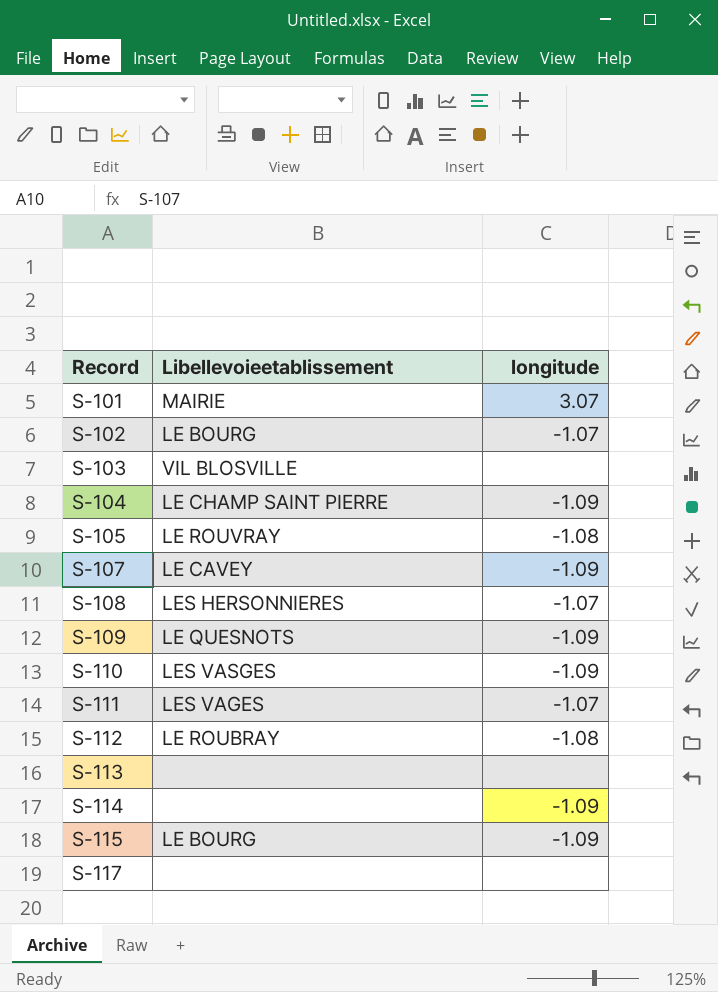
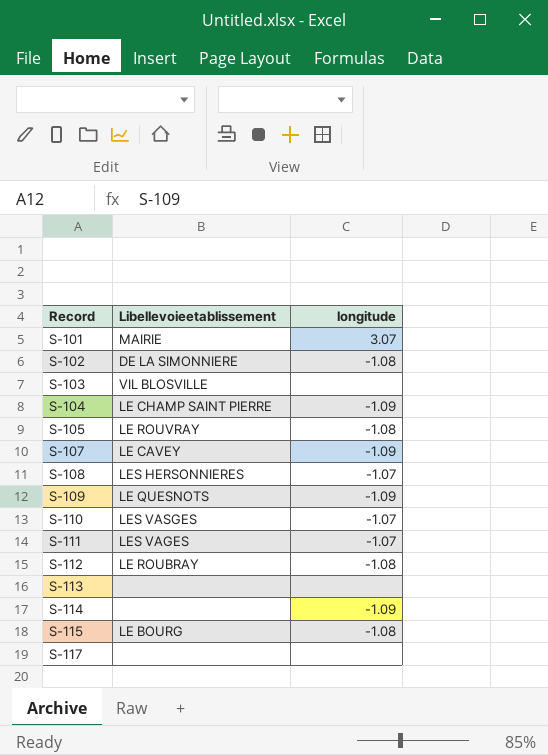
S-102 | Libellevoieetablissement: LE BOURG -> DE LA SIMONNIERE
S-102 | longitude: -1.07 -> -1.08
S-110 | longitude: -1.09 -> -1.07
S-115 | longitude: -1.09 -> -1.08

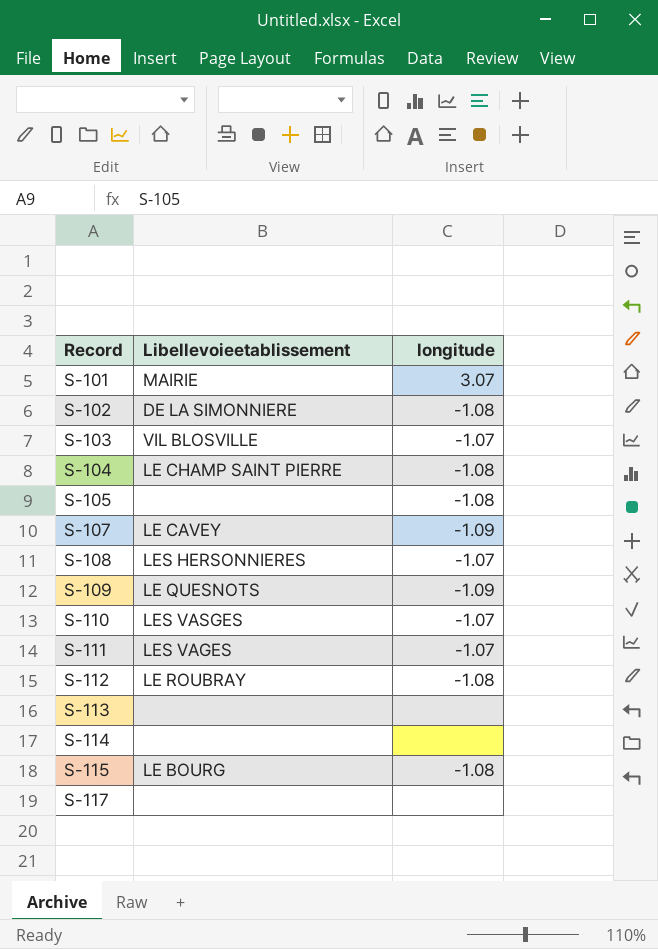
S-103 | longitude: none -> -1.07
S-104 | longitude: -1.09 -> -1.08
S-105 | Libellevoieetablissement: LE ROUVRAY -> none
S-114 | longitude: -1.09 -> none

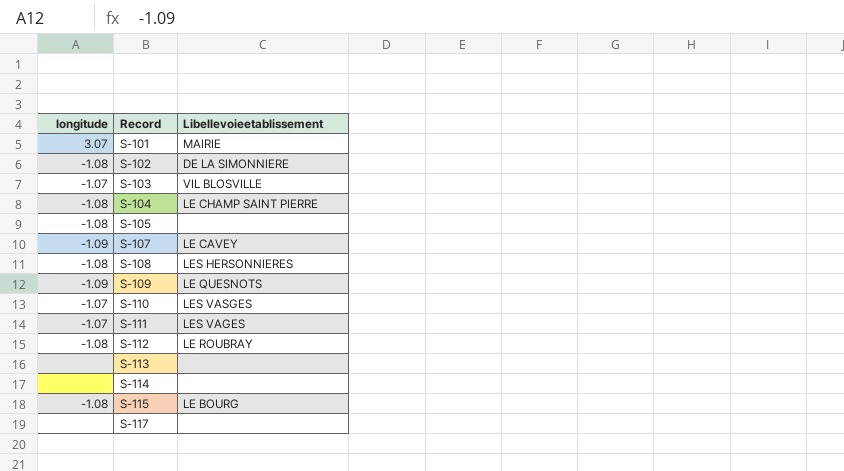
column longitude | position: 3 -> 1
S-108 | longitude: -1.07 -> -1.08

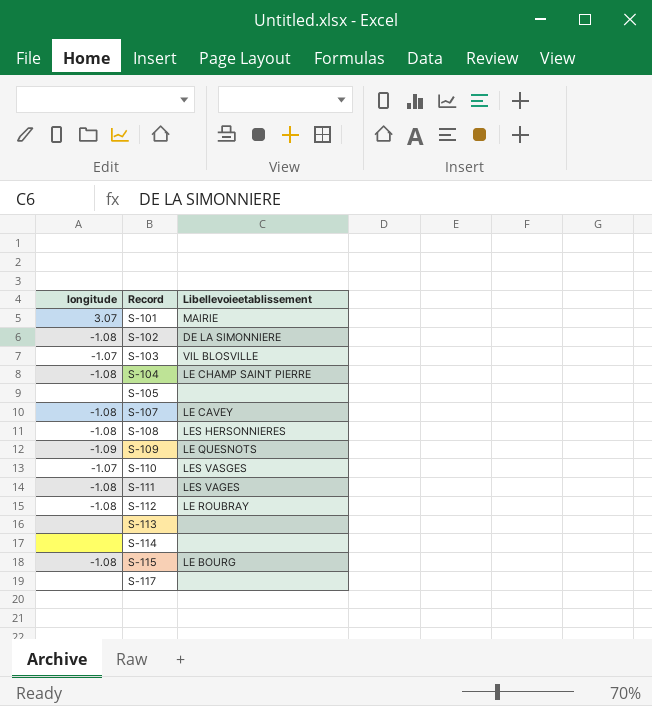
S-105 | longitude: -1.08 -> none
S-107 | longitude: -1.09 -> -1.08
S-111 | longitude: -1.07 -> -1.08

